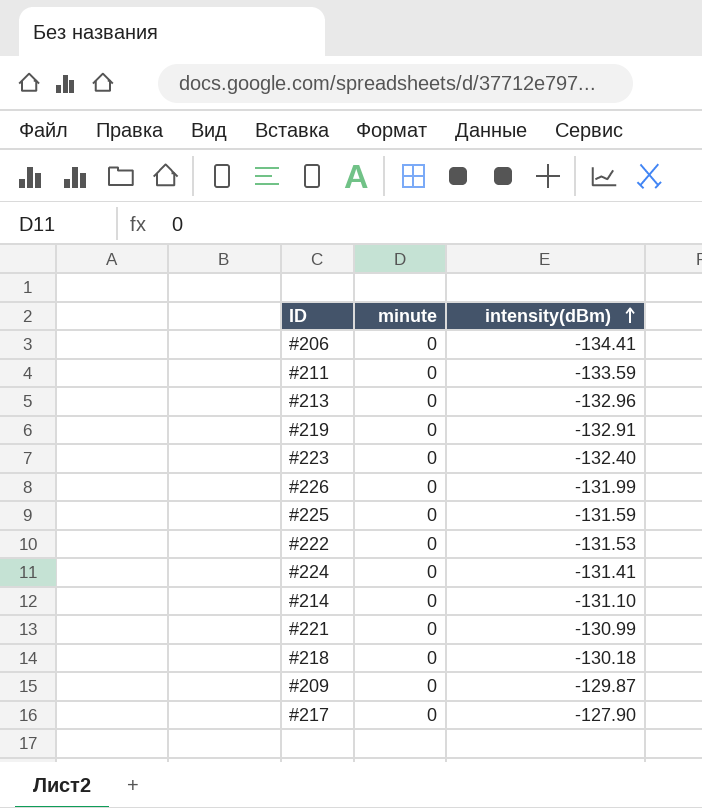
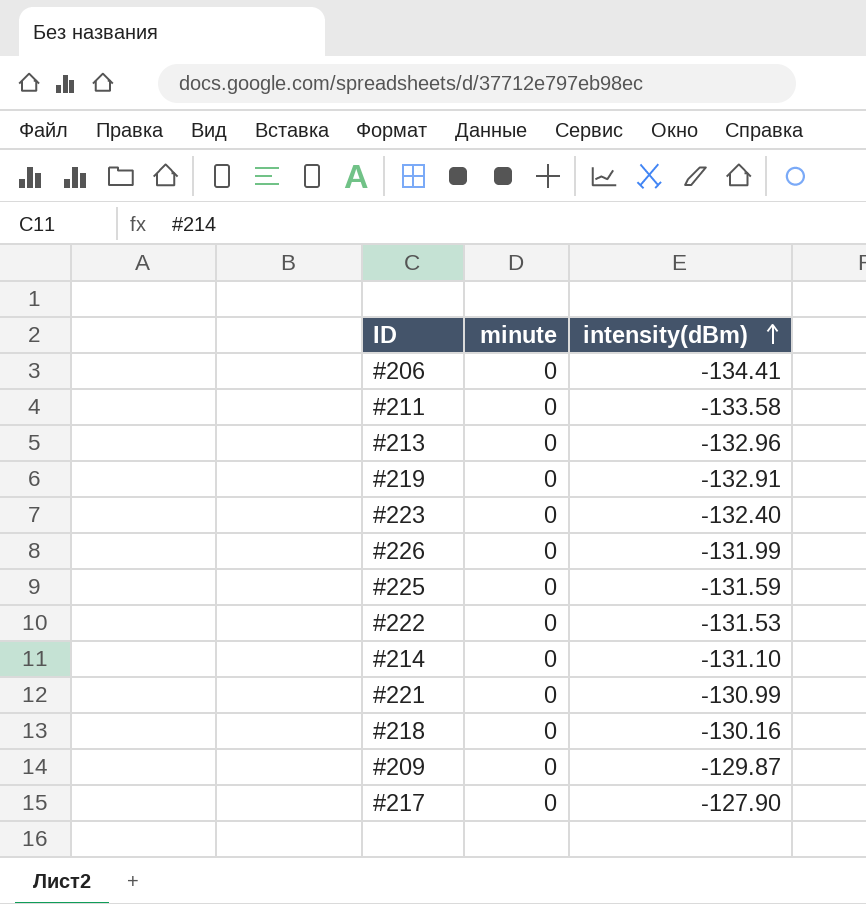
row #224: 0 | -131.41 -> none
#211 | intensity(dBm): -133.59 -> -133.58
#218 | intensity(dBm): -130.18 -> -130.16

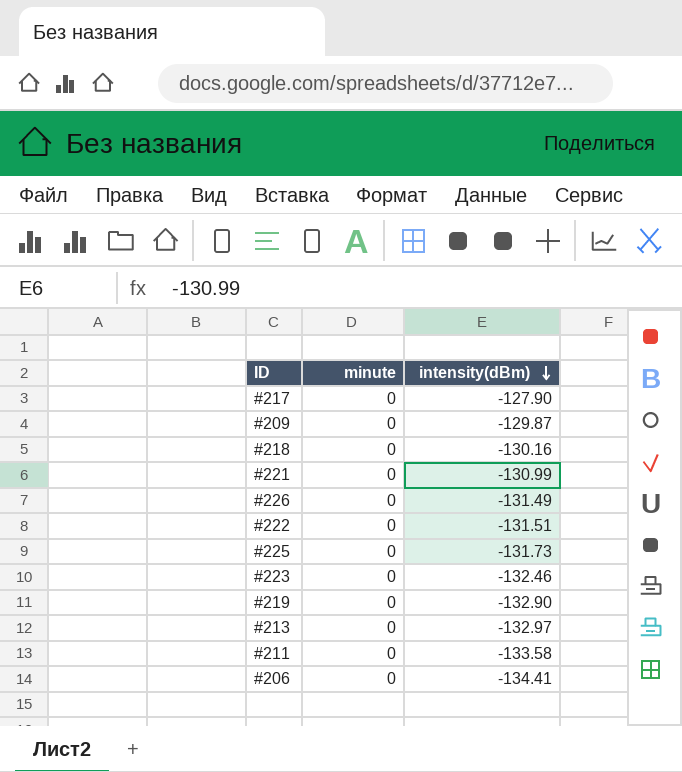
row order: intensity(dBm) ascending -> intensity(dBm) descending
row #214: 0 | -131.10 -> none
#226 | intensity(dBm): -131.99 -> -131.49
#222 | intensity(dBm): -131.53 -> -131.51
#225 | intensity(dBm): -131.59 -> -131.73
#223 | intensity(dBm): -132.40 -> -132.46
#219 | intensity(dBm): -132.91 -> -132.90
#213 | intensity(dBm): -132.96 -> -132.97

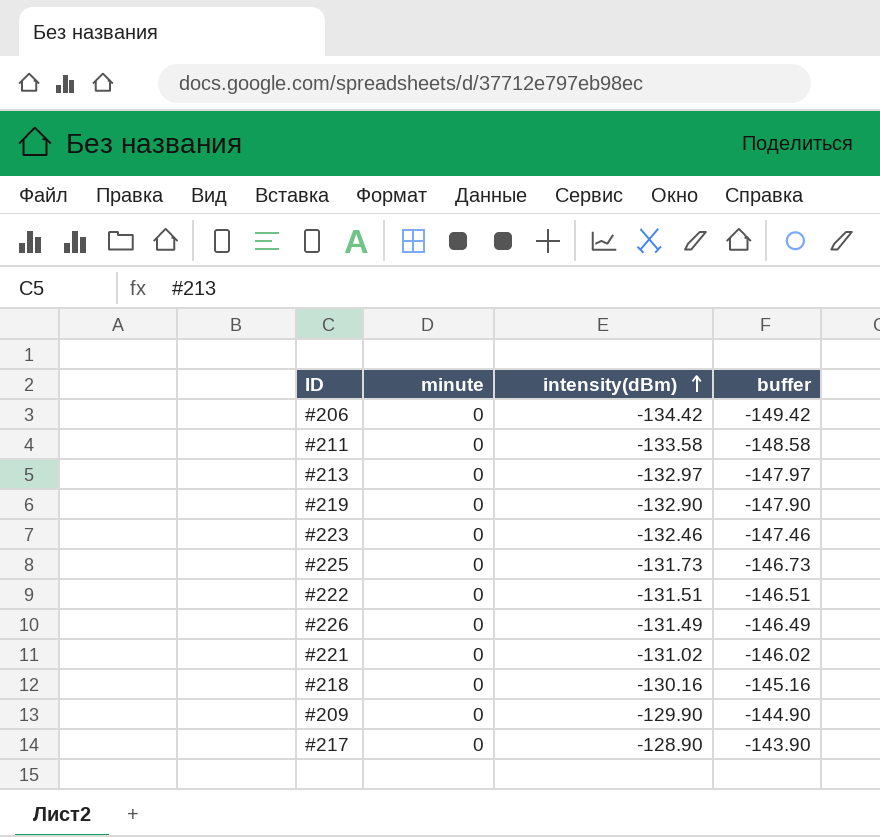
row order: intensity(dBm) descending -> intensity(dBm) ascending
column buffer | formula: none -> [intensity(dBm)] - 15
#206 | intensity(dBm): -134.41 -> -134.42
#221 | intensity(dBm): -130.99 -> -131.02
#209 | intensity(dBm): -129.87 -> -129.90
#217 | intensity(dBm): -127.90 -> -128.90

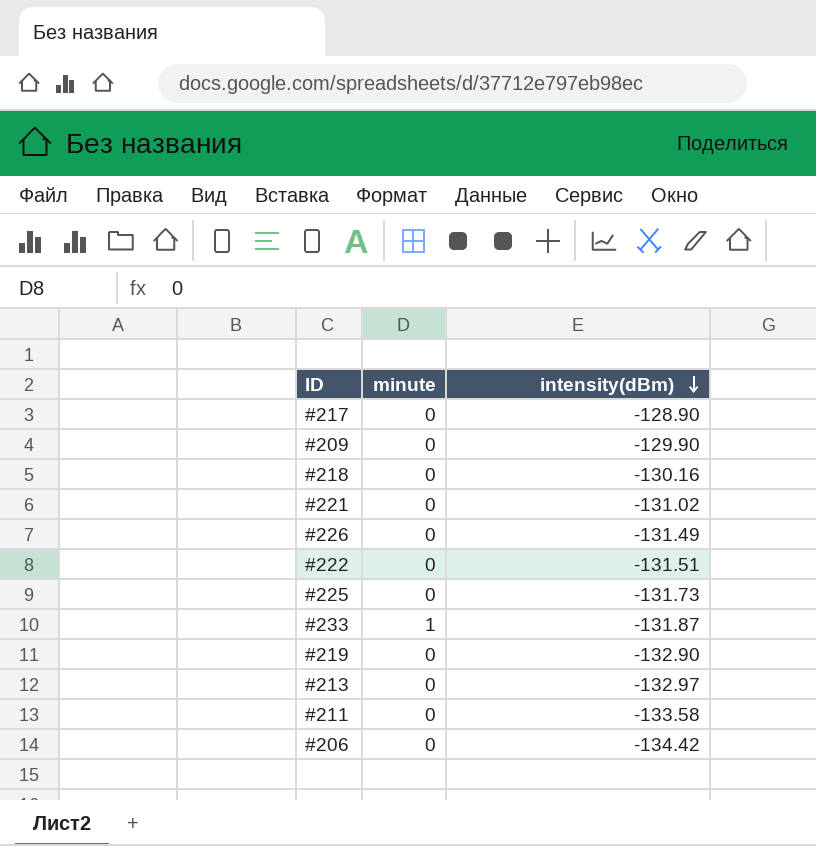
row order: intensity(dBm) ascending -> intensity(dBm) descending
column buffer | formula: [intensity(dBm)] - 15 -> none
row #223: 0 | -132.46 | -147.46 -> none
row #233: none -> 1 | -131.87

